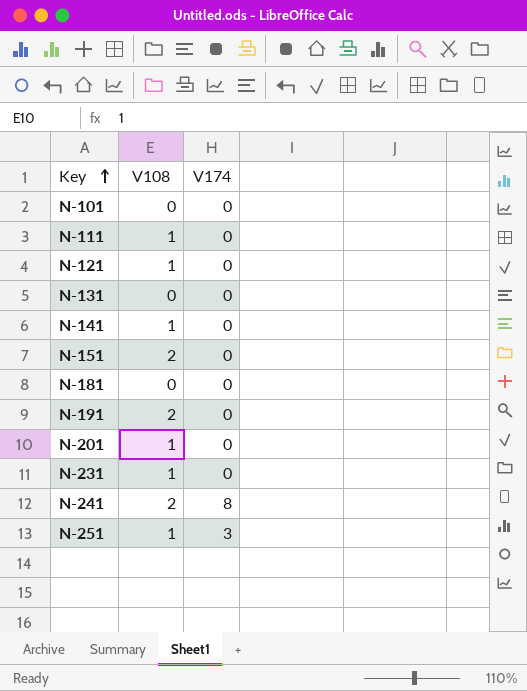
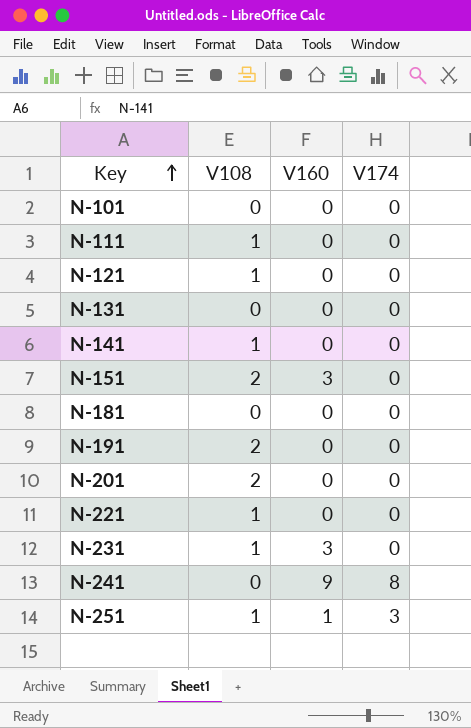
column V160 | position: none -> 3
N-201 | V108: 1 -> 2
row N-221: none -> 1 | 0 | 0
N-241 | V108: 2 -> 0

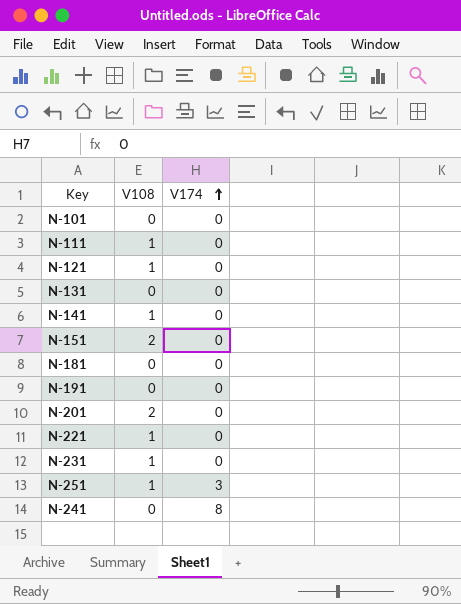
row order: Key ascending -> V174 ascending
column V160 | position: 3 -> none
N-191 | V108: 2 -> 0

